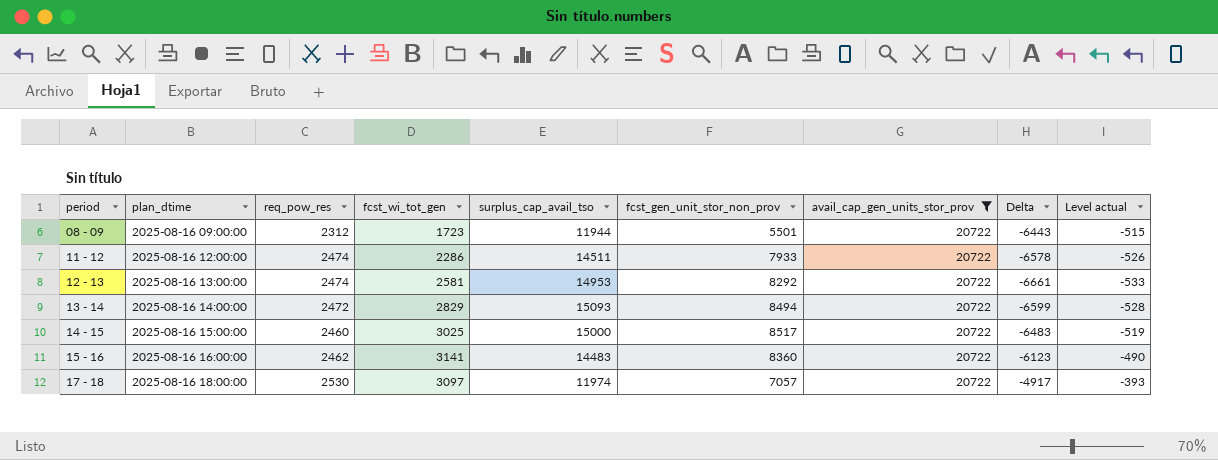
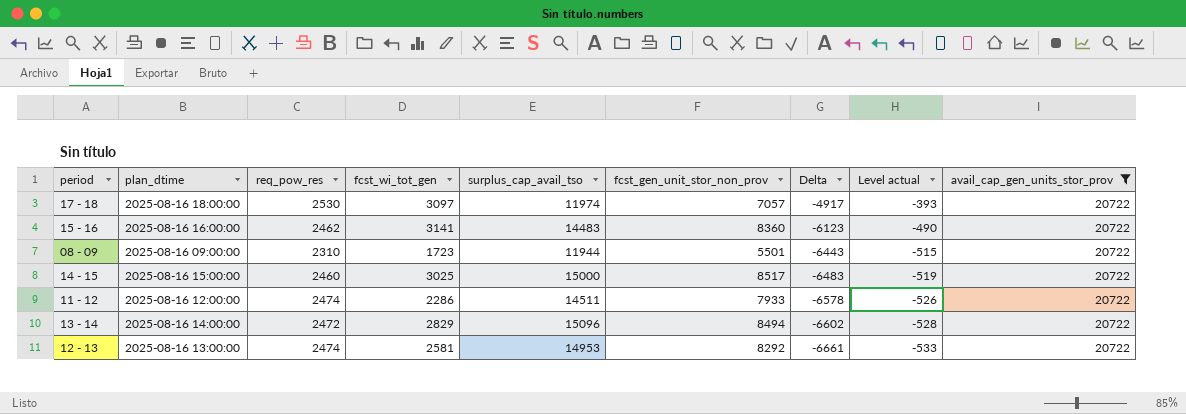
row order: period ascending -> Delta descending
column avail_cap_gen_units_stor_prov | position: 7 -> 9
08 - 09 | req_pow_res: 2312 -> 2310
13 - 14 | surplus_cap_avail_tso: 15093 -> 15096
13 - 14 | Delta: -6599 -> -6602

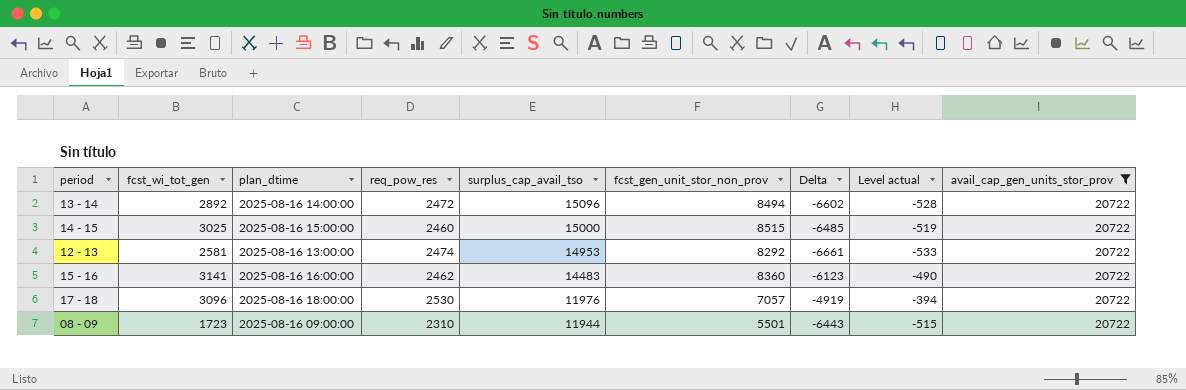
row order: Delta descending -> surplus_cap_avail_tso descending
column fcst_wi_tot_gen | position: 4 -> 2
row 11 - 12: 2025-08-16 12:00:00 | 2474 | 2286 | 14511 | 7933 | -6578 | -526 | 20722 -> none
13 - 14 | fcst_wi_tot_gen: 2829 -> 2892
14 - 15 | fcst_gen_unit_stor_non_prov: 8517 -> 8515
14 - 15 | Delta: -6483 -> -6485
17 - 18 | fcst_wi_tot_gen: 3097 -> 3096
17 - 18 | surplus_cap_avail_tso: 11974 -> 11976
17 - 18 | Delta: -4917 -> -4919
17 - 18 | Level actual: -393 -> -394

